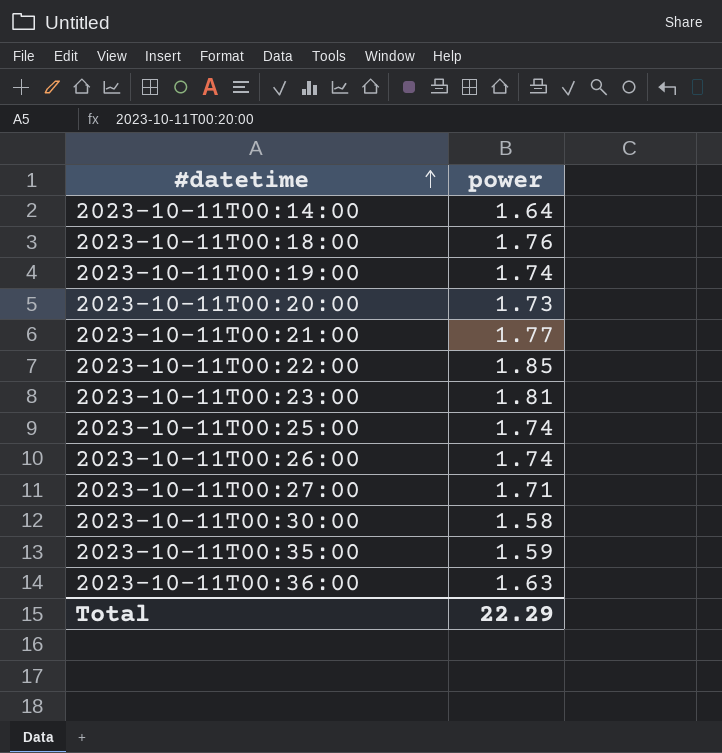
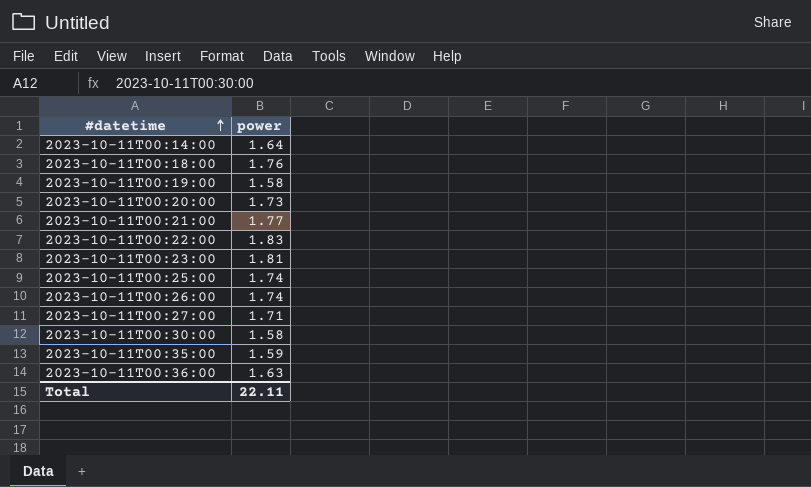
2023-10-11T00:19:00 | power: 1.74 -> 1.58
2023-10-11T00:22:00 | power: 1.85 -> 1.83
Total | power: 22.29 -> 22.11

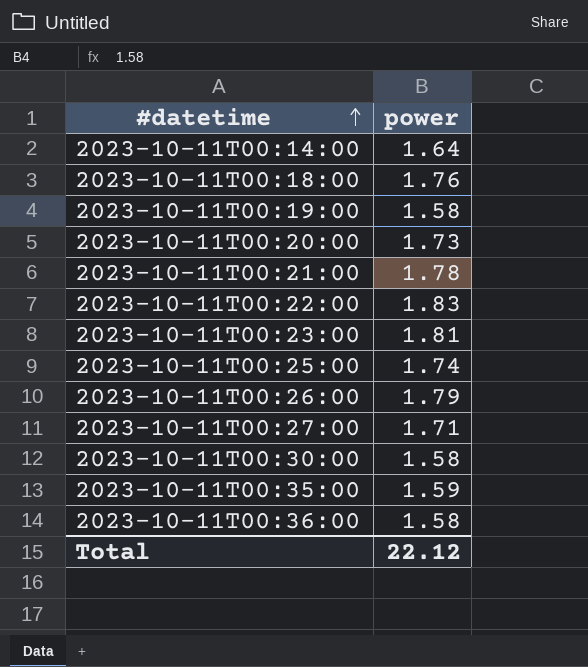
2023-10-11T00:21:00 | power: 1.77 -> 1.78
2023-10-11T00:26:00 | power: 1.74 -> 1.79
2023-10-11T00:36:00 | power: 1.63 -> 1.58
Total | power: 22.11 -> 22.12

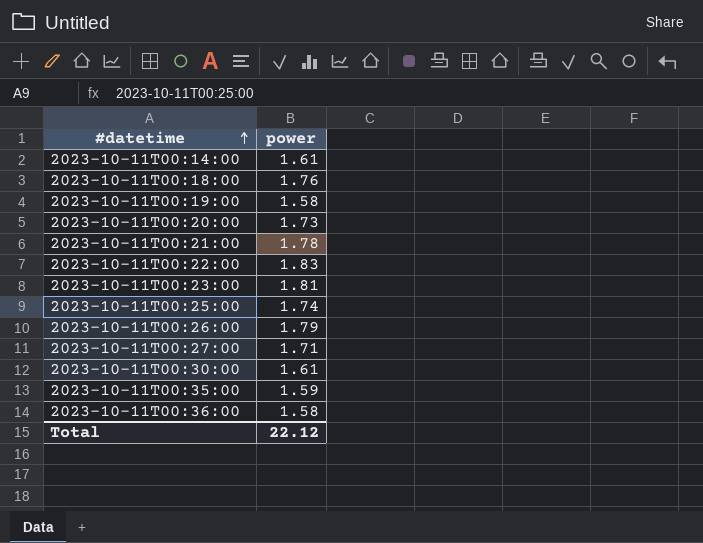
2023-10-11T00:14:00 | power: 1.64 -> 1.61
2023-10-11T00:30:00 | power: 1.58 -> 1.61

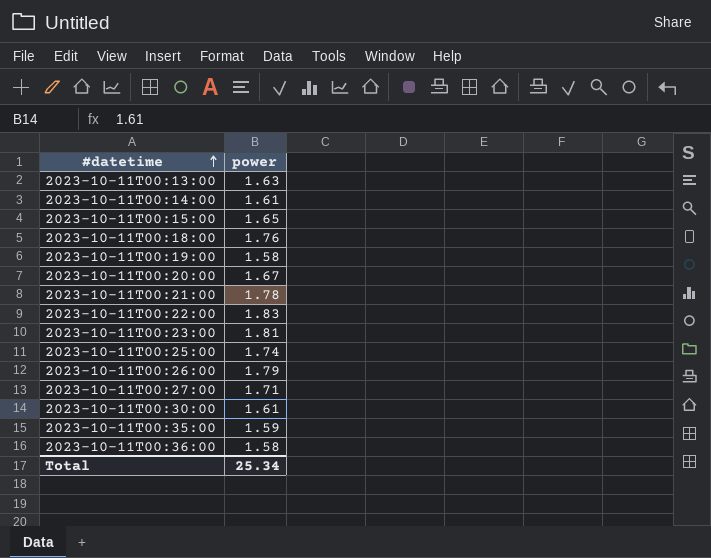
row 2023-10-11T00:13:00: none -> 1.63
row 2023-10-11T00:15:00: none -> 1.65
2023-10-11T00:20:00 | power: 1.73 -> 1.67
Total | power: 22.12 -> 25.34

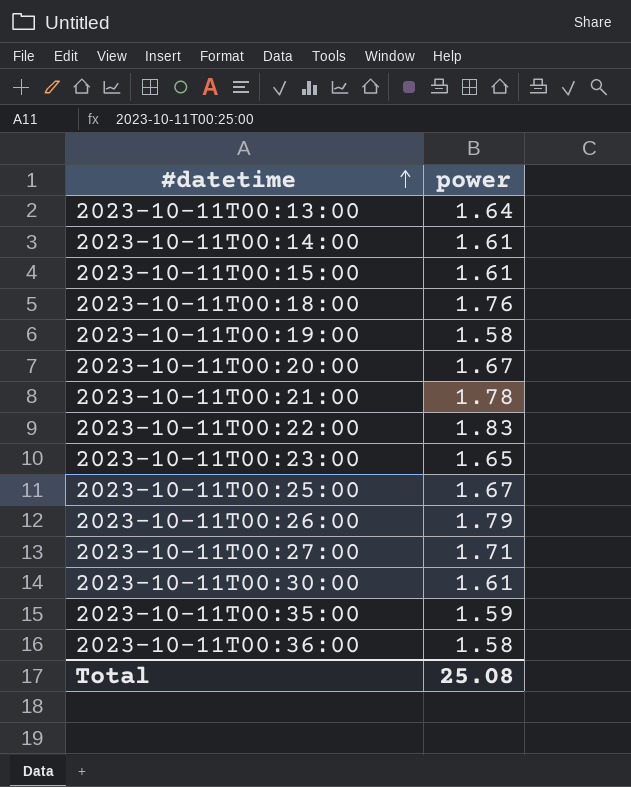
2023-10-11T00:13:00 | power: 1.63 -> 1.64
2023-10-11T00:15:00 | power: 1.65 -> 1.61
2023-10-11T00:23:00 | power: 1.81 -> 1.65
2023-10-11T00:25:00 | power: 1.74 -> 1.67
Total | power: 25.34 -> 25.08

